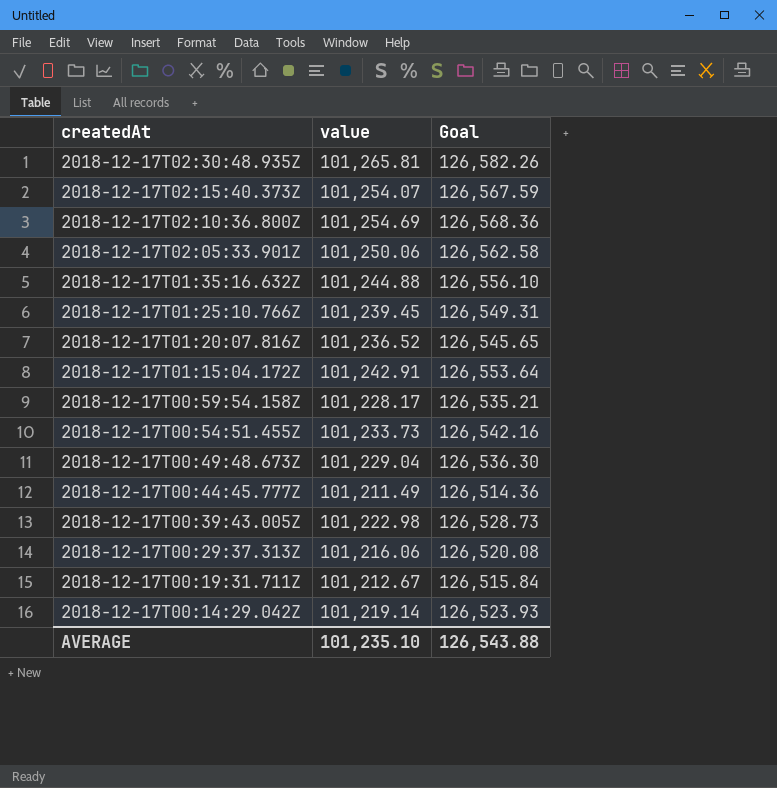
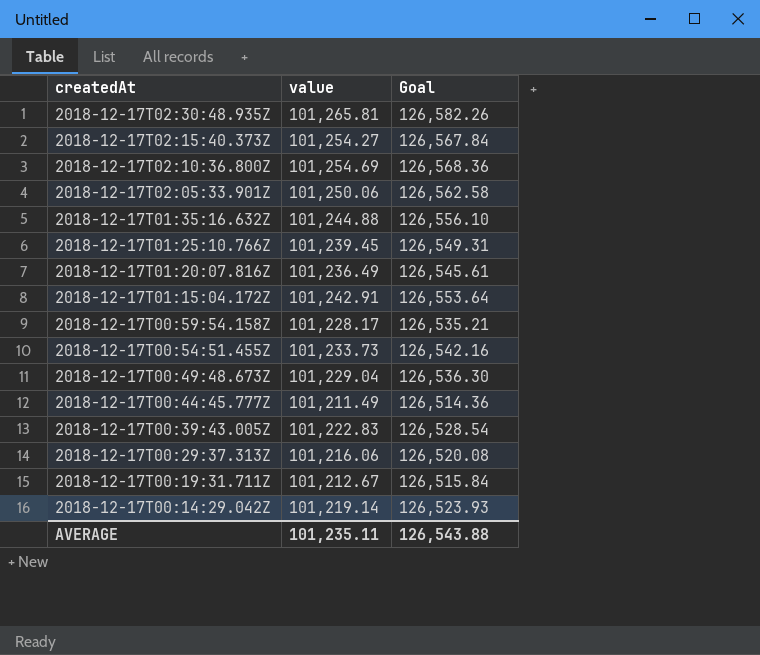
2018-12-17T02:15:40.373Z | value: 101,254.07 -> 101,254.27
2018-12-17T02:15:40.373Z | Goal: 126,567.59 -> 126,567.84
2018-12-17T01:20:07.816Z | value: 101,236.52 -> 101,236.49
2018-12-17T01:20:07.816Z | Goal: 126,545.65 -> 126,545.61
2018-12-17T00:39:43.005Z | value: 101,222.98 -> 101,222.83
2018-12-17T00:39:43.005Z | Goal: 126,528.73 -> 126,528.54
AVERAGE | value: 101,235.10 -> 101,235.11

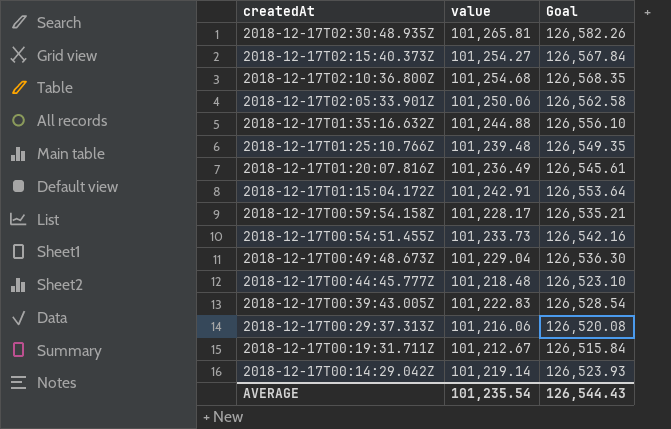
2018-12-17T02:10:36.800Z | value: 101,254.69 -> 101,254.68
2018-12-17T02:10:36.800Z | Goal: 126,568.36 -> 126,568.35
2018-12-17T01:25:10.766Z | value: 101,239.45 -> 101,239.48
2018-12-17T01:25:10.766Z | Goal: 126,549.31 -> 126,549.35
2018-12-17T00:44:45.777Z | value: 101,211.49 -> 101,218.48
2018-12-17T00:44:45.777Z | Goal: 126,514.36 -> 126,523.10
AVERAGE | value: 101,235.11 -> 101,235.54
AVERAGE | Goal: 126,543.88 -> 126,544.43

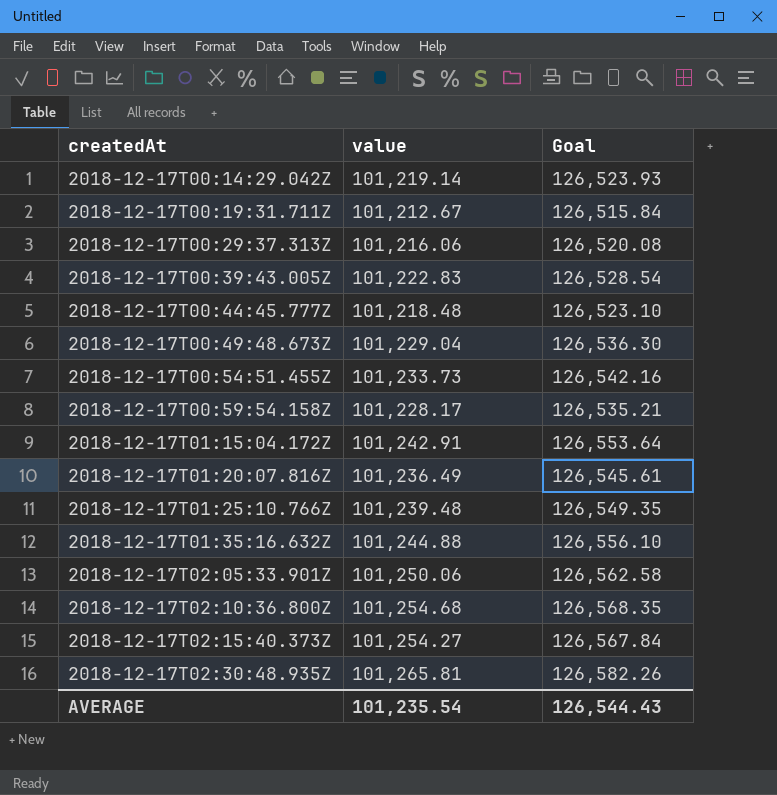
row order: createdAt descending -> createdAt ascending

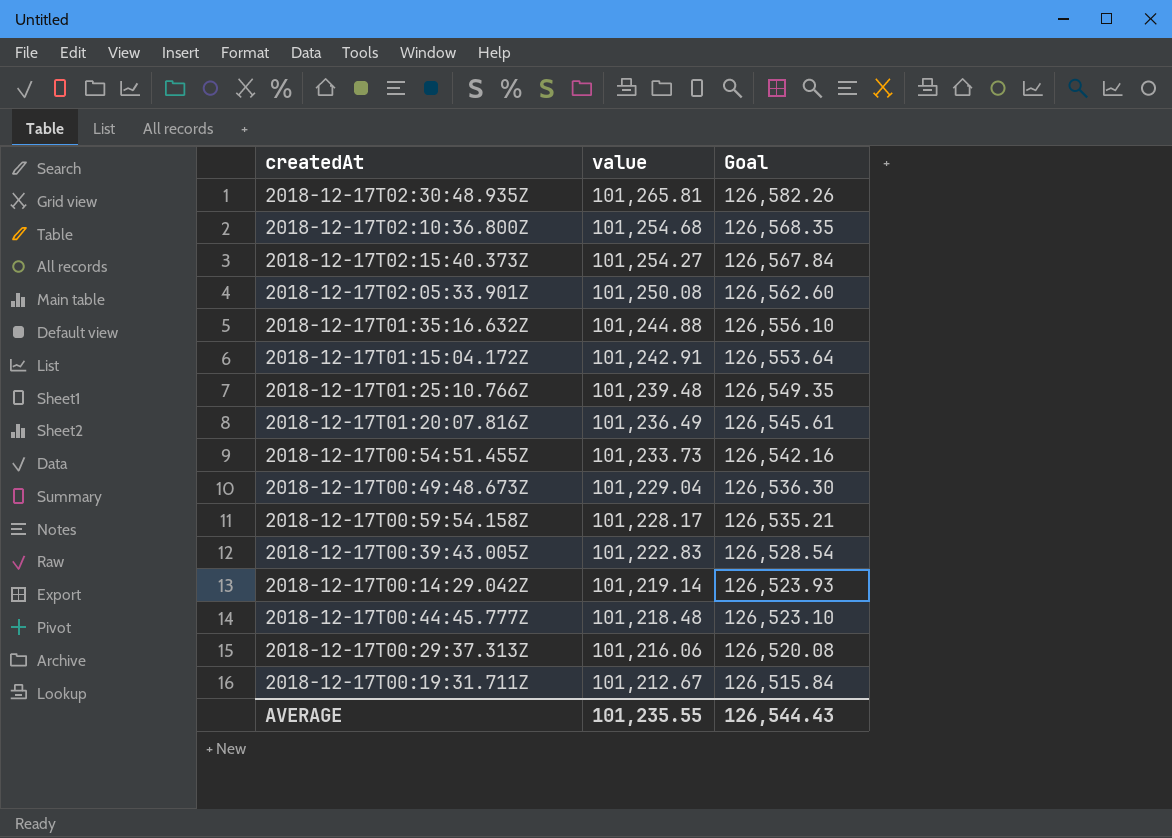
row order: createdAt ascending -> value descending
2018-12-17T02:05:33.901Z | value: 101,250.06 -> 101,250.08
2018-12-17T02:05:33.901Z | Goal: 126,562.58 -> 126,562.60
AVERAGE | value: 101,235.54 -> 101,235.55

